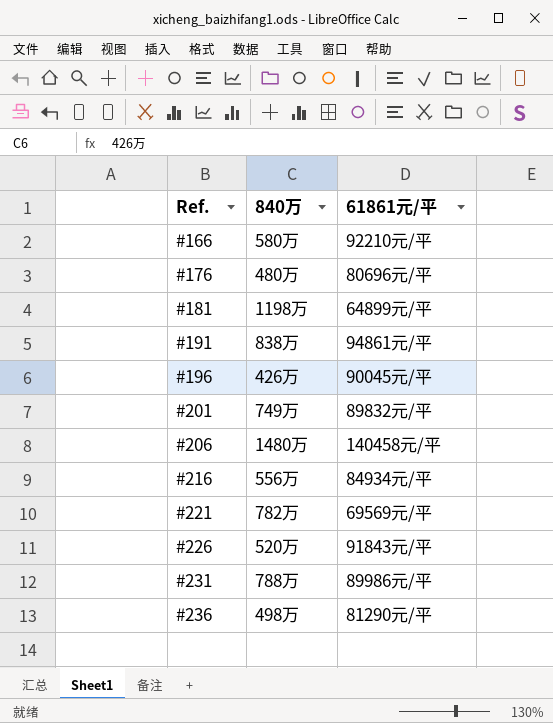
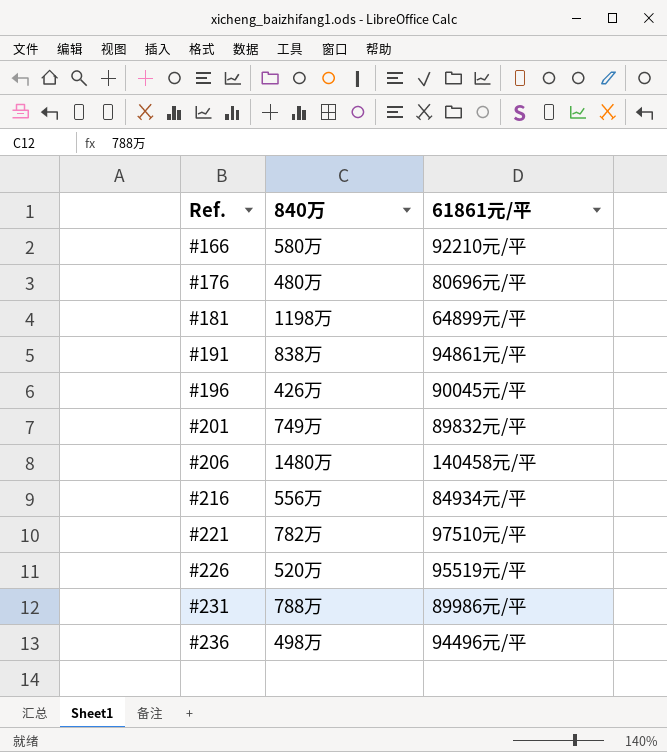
#221 | 61861元/平: 69569元/平 -> 97510元/平
#226 | 61861元/平: 91843元/平 -> 95519元/平
#236 | 61861元/平: 81290元/平 -> 94496元/平

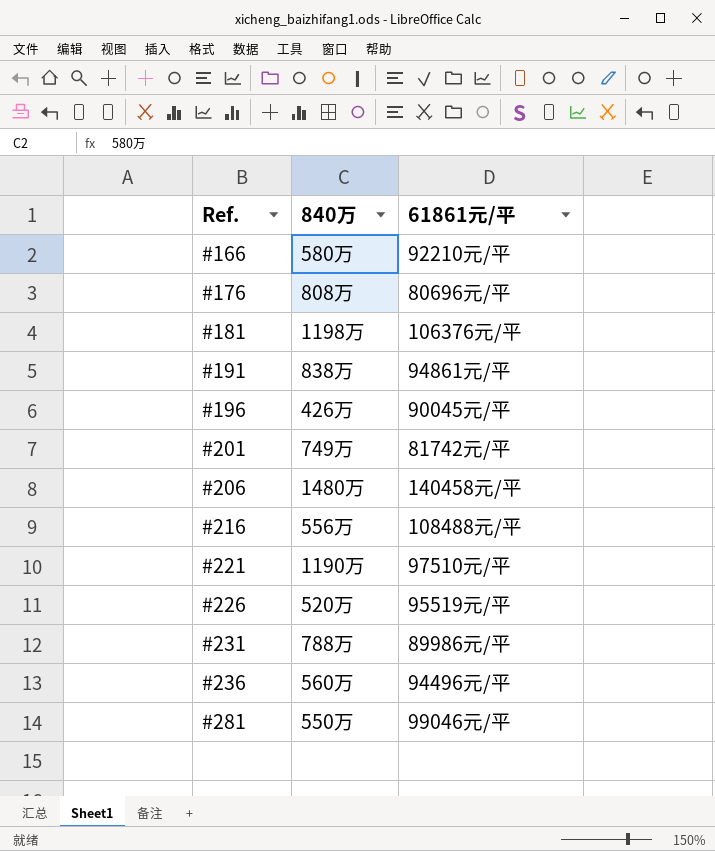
#176 | 840万: 480万 -> 808万
#181 | 61861元/平: 64899元/平 -> 106376元/平
#201 | 61861元/平: 89832元/平 -> 81742元/平
#216 | 61861元/平: 84934元/平 -> 108488元/平
#221 | 840万: 782万 -> 1190万
#236 | 840万: 498万 -> 560万
row #281: none -> 550万 | 99046元/平

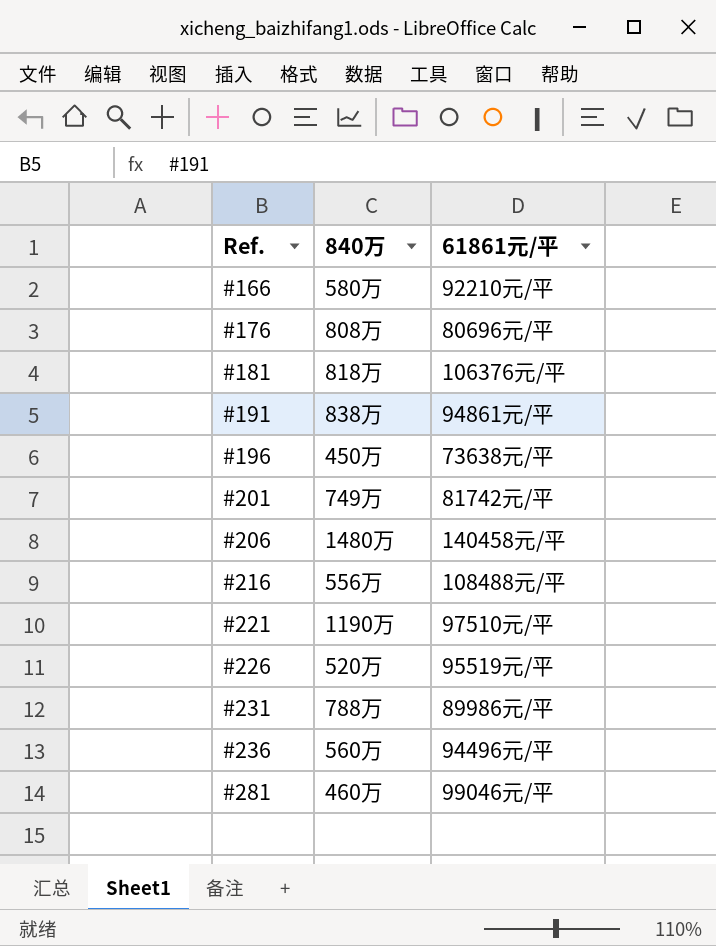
#181 | 840万: 1198万 -> 818万
#196 | 840万: 426万 -> 450万
#196 | 61861元/平: 90045元/平 -> 73638元/平
#281 | 840万: 550万 -> 460万

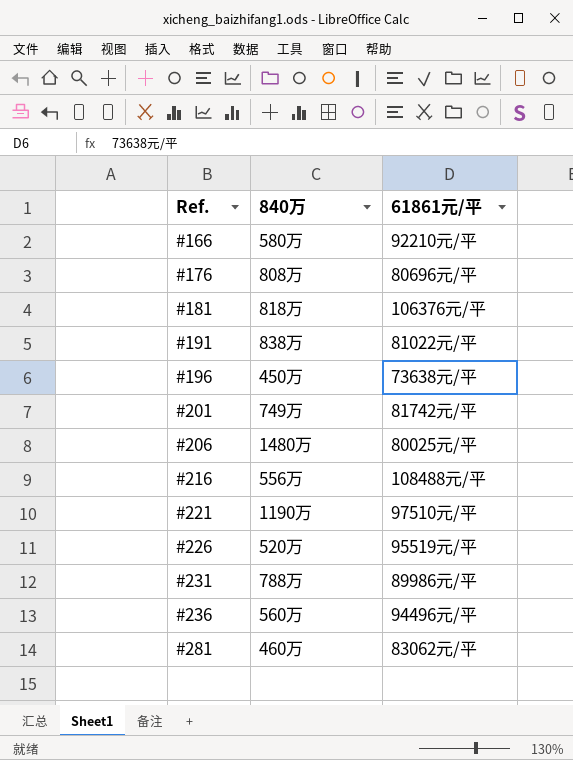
#191 | 61861元/平: 94861元/平 -> 81022元/平
#206 | 61861元/平: 140458元/平 -> 80025元/平
#281 | 61861元/平: 99046元/平 -> 83062元/平

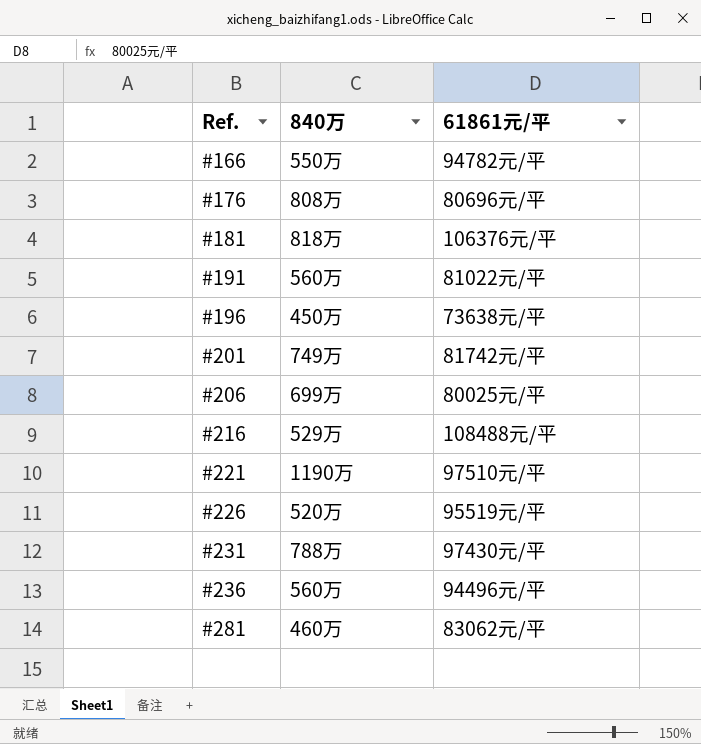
#166 | 840万: 580万 -> 550万
#166 | 61861元/平: 92210元/平 -> 94782元/平
#191 | 840万: 838万 -> 560万
#206 | 840万: 1480万 -> 699万
#216 | 840万: 556万 -> 529万
#231 | 61861元/平: 89986元/平 -> 97430元/平

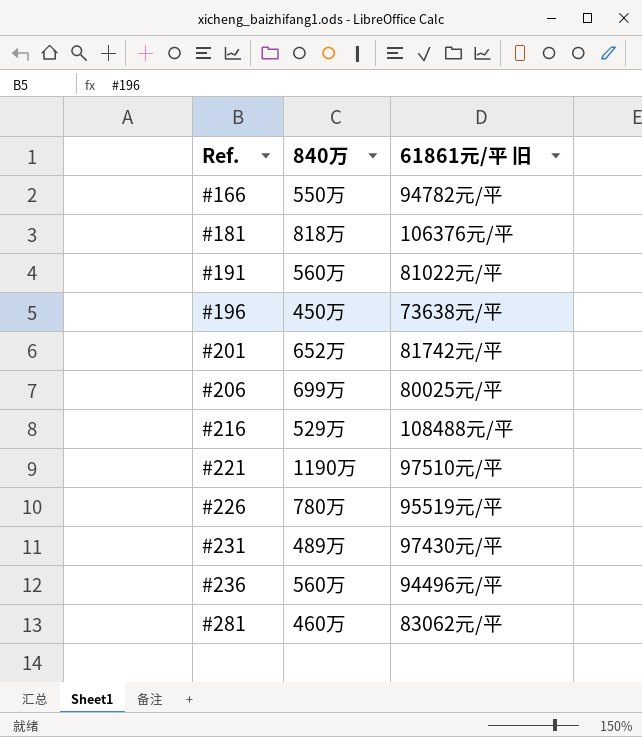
column name: 61861元/平 -> 61861元/平 旧
row #176: 808万 | 80696元/平 -> none
#201 | 840万: 749万 -> 652万
#226 | 840万: 520万 -> 780万
#231 | 840万: 788万 -> 489万

